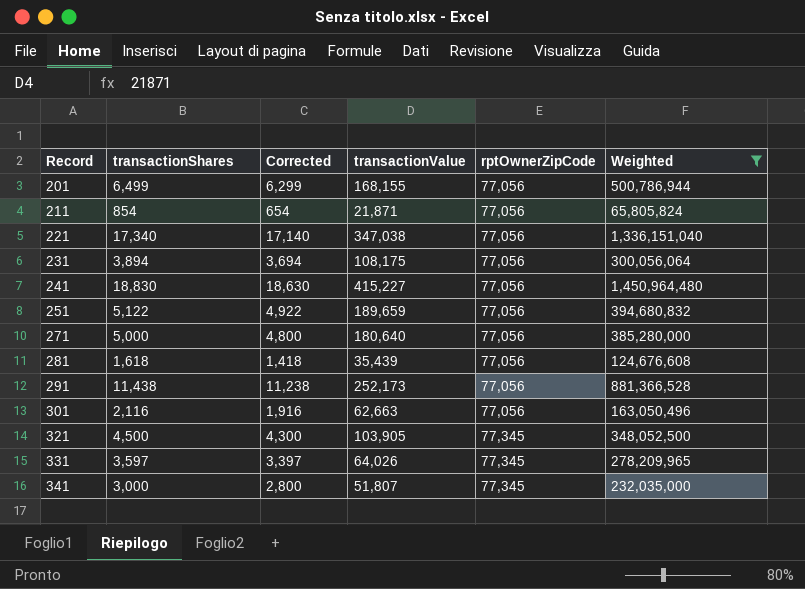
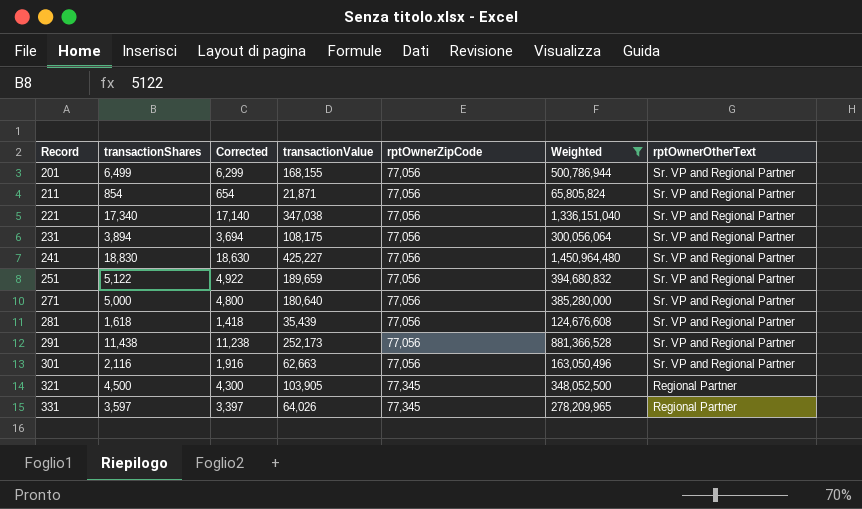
column rptOwnerOtherText | position: none -> 7
row 341: 3,000 | 2,800 | 51,807 | 77,345 | 232,035,000 -> none
241 | transactionValue: 415,227 -> 425,227

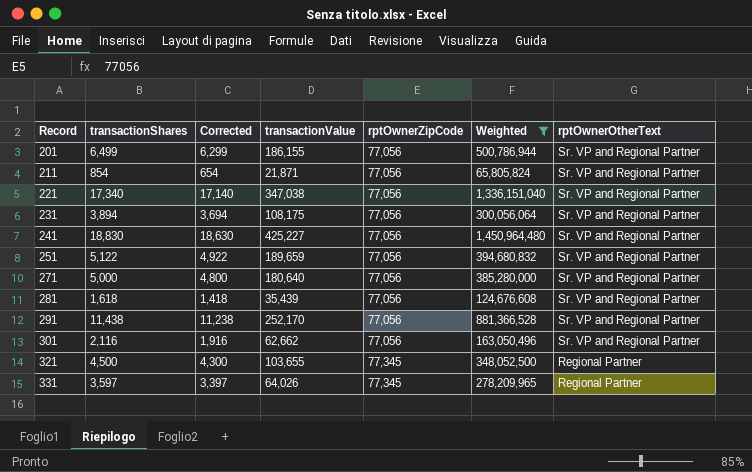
201 | transactionValue: 168,155 -> 186,155
291 | transactionValue: 252,173 -> 252,170
301 | transactionValue: 62,663 -> 62,662
321 | transactionValue: 103,905 -> 103,655

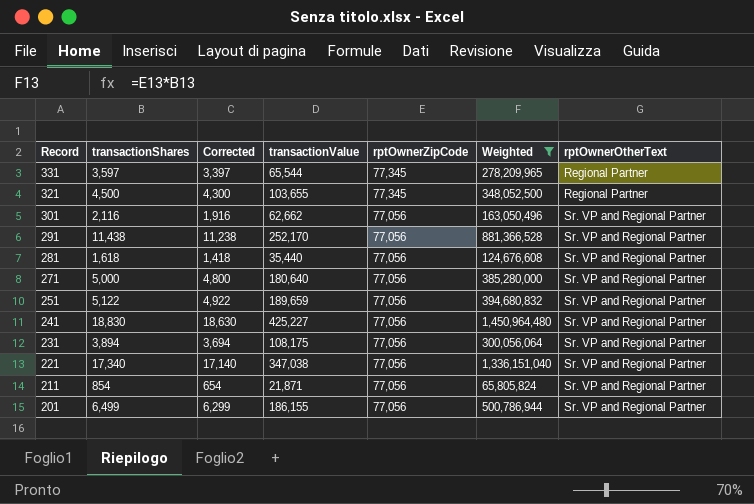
row order: Record ascending -> Record descending
331 | transactionValue: 64,026 -> 65,544
281 | transactionValue: 35,439 -> 35,440

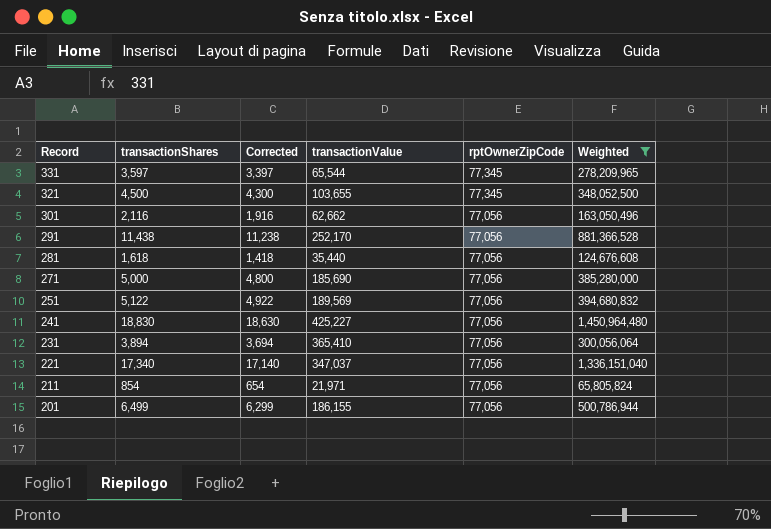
column rptOwnerOtherText | position: 7 -> none
271 | transactionValue: 180,640 -> 185,690
251 | transactionValue: 189,659 -> 189,569
231 | transactionValue: 108,175 -> 365,410
221 | transactionValue: 347,038 -> 347,037
211 | transactionValue: 21,871 -> 21,971

